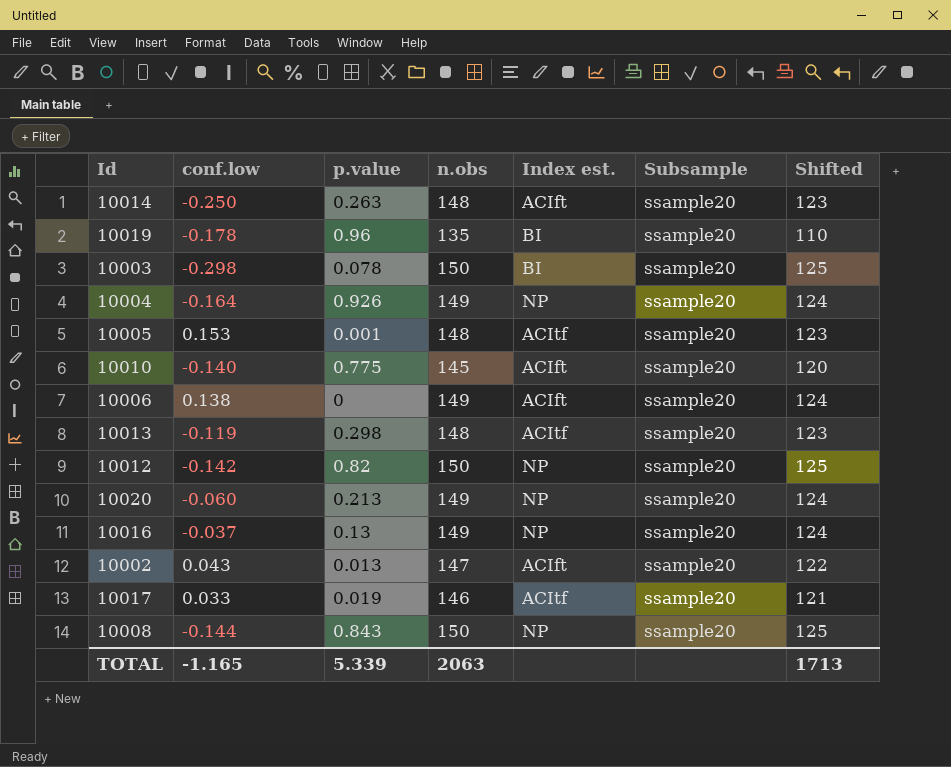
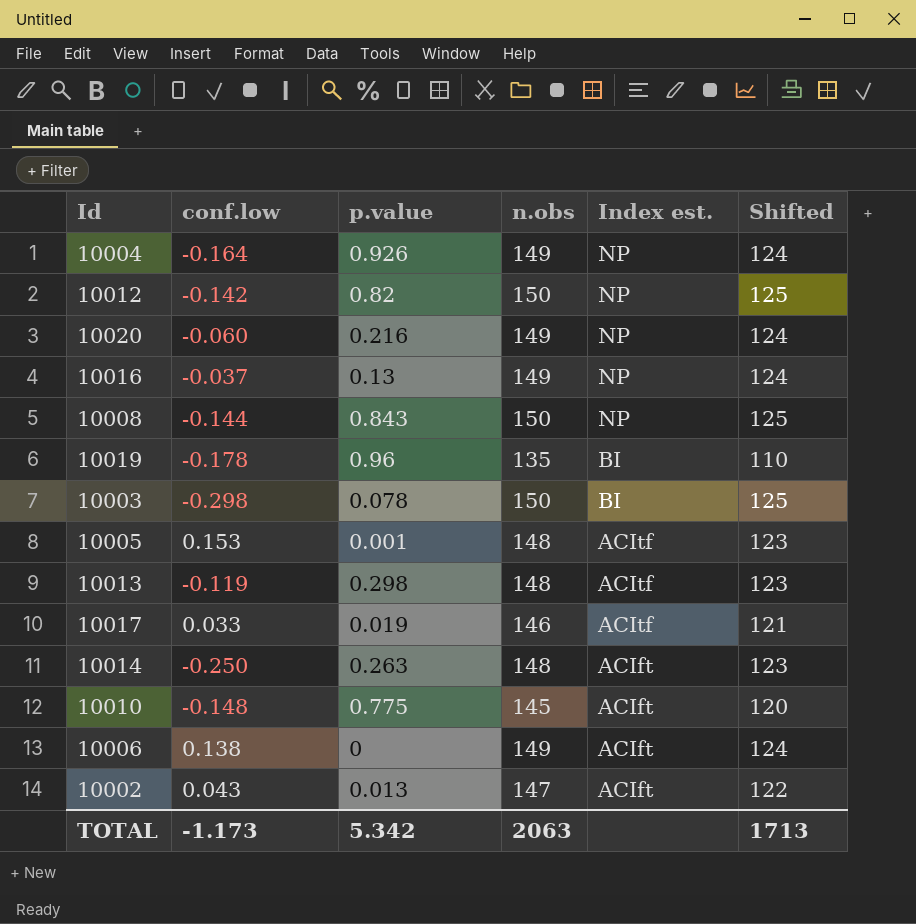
row order: none -> Index est. descending
column Subsample | position: 6 -> none
10020 | p.value: 0.213 -> 0.216
10010 | conf.low: -0.140 -> -0.148
TOTAL | conf.low: -1.165 -> -1.173
TOTAL | p.value: 5.339 -> 5.342

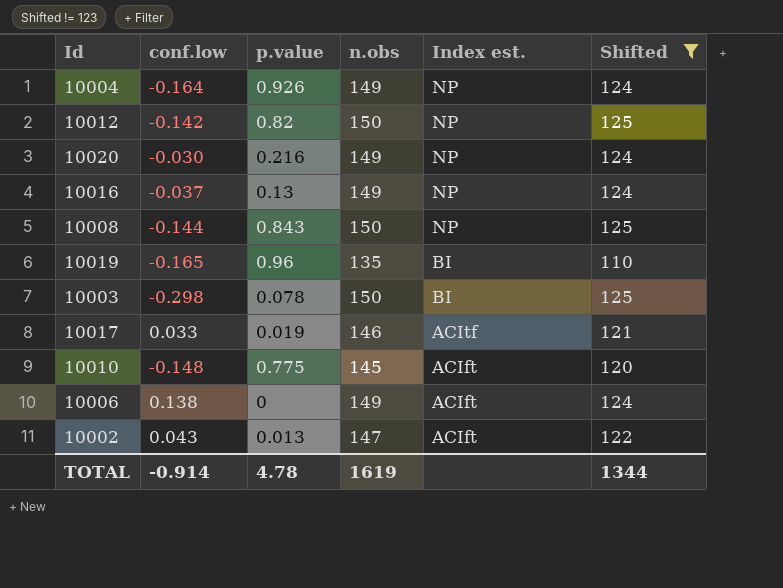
filter: none -> Shifted != 123
10020 | conf.low: -0.060 -> -0.030
10019 | conf.low: -0.178 -> -0.165
TOTAL | conf.low: -1.173 -> -0.914
TOTAL | p.value: 5.342 -> 4.78
TOTAL | n.obs: 2063 -> 1619
TOTAL | Shifted: 1713 -> 1344

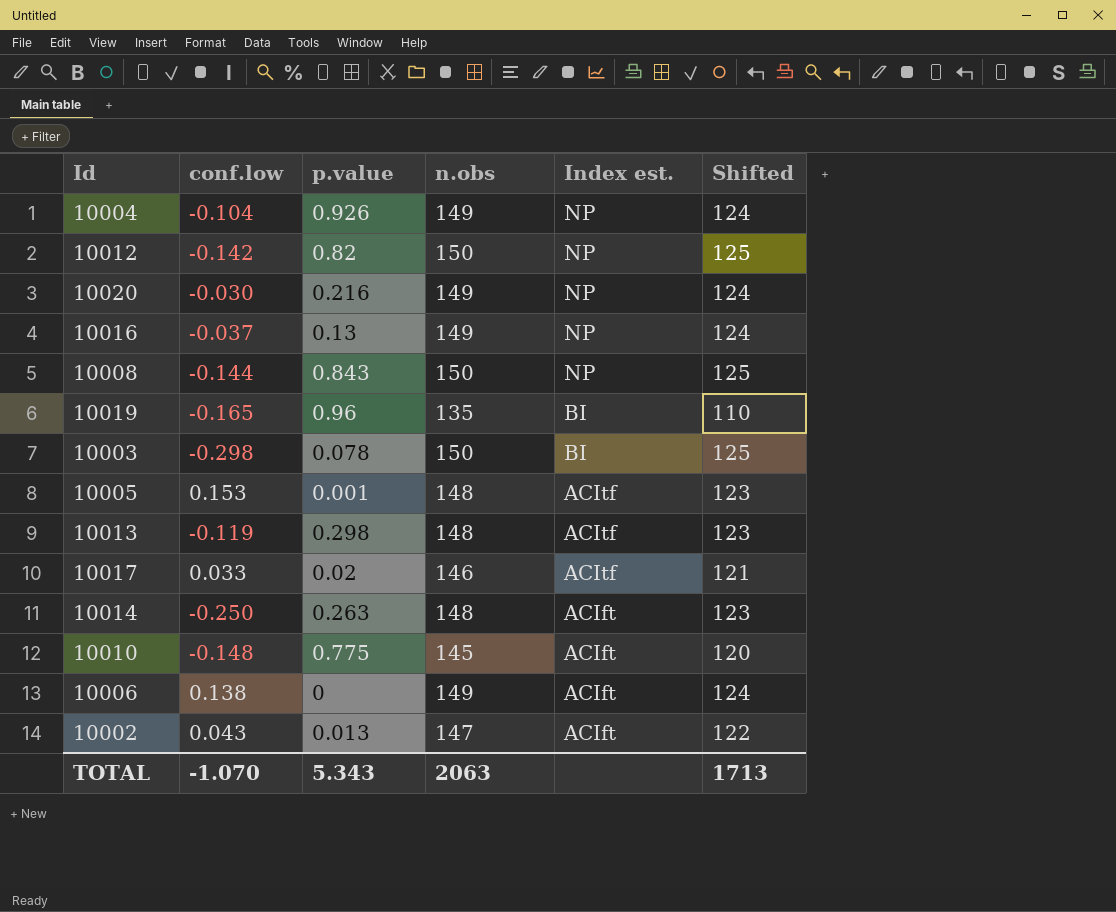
filter: Shifted != 123 -> none
10004 | conf.low: -0.164 -> -0.104
10017 | p.value: 0.019 -> 0.02
TOTAL | conf.low: -0.914 -> -1.070
TOTAL | p.value: 4.78 -> 5.343
TOTAL | n.obs: 1619 -> 2063
TOTAL | Shifted: 1344 -> 1713

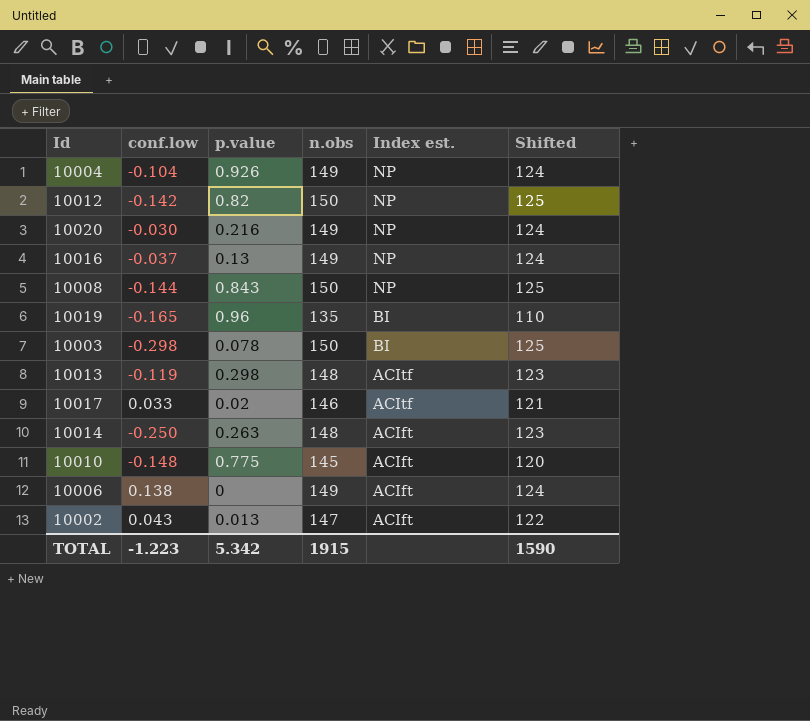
row 10005: 0.153 | 0.001 | 148 | ACItf | 123 -> none
TOTAL | conf.low: -1.070 -> -1.223
TOTAL | p.value: 5.343 -> 5.342
TOTAL | n.obs: 2063 -> 1915
TOTAL | Shifted: 1713 -> 1590

